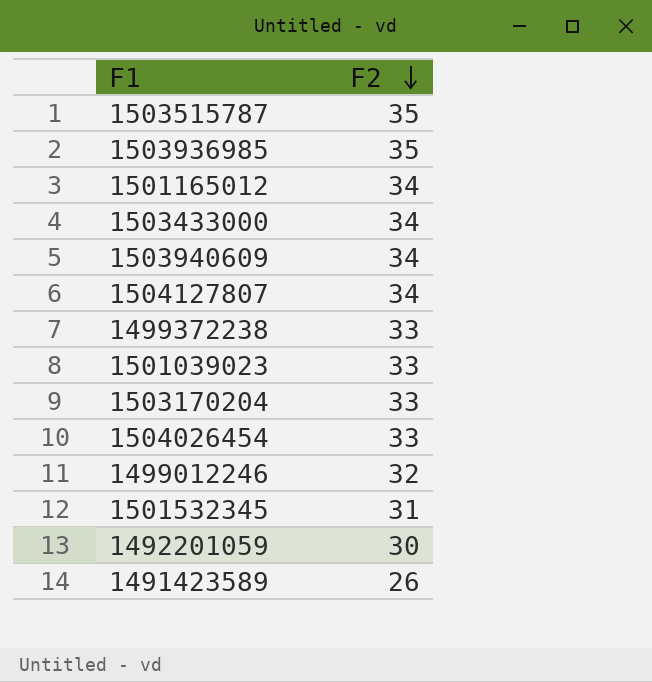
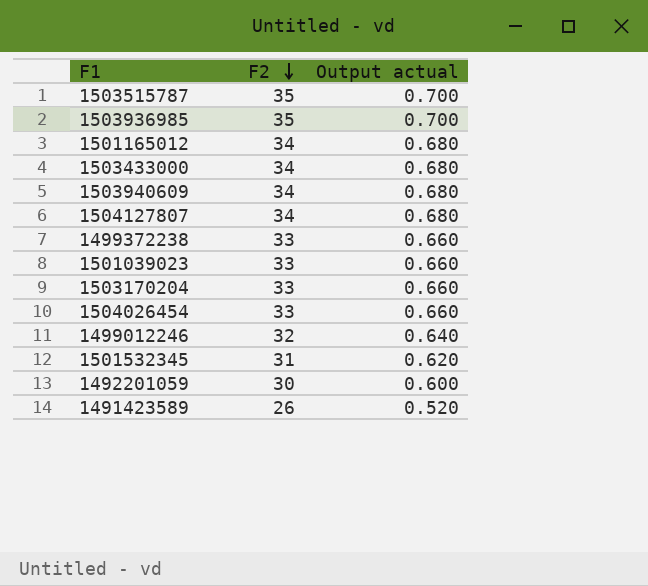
column Output actual | formula: none -> [F2] * 0.02

